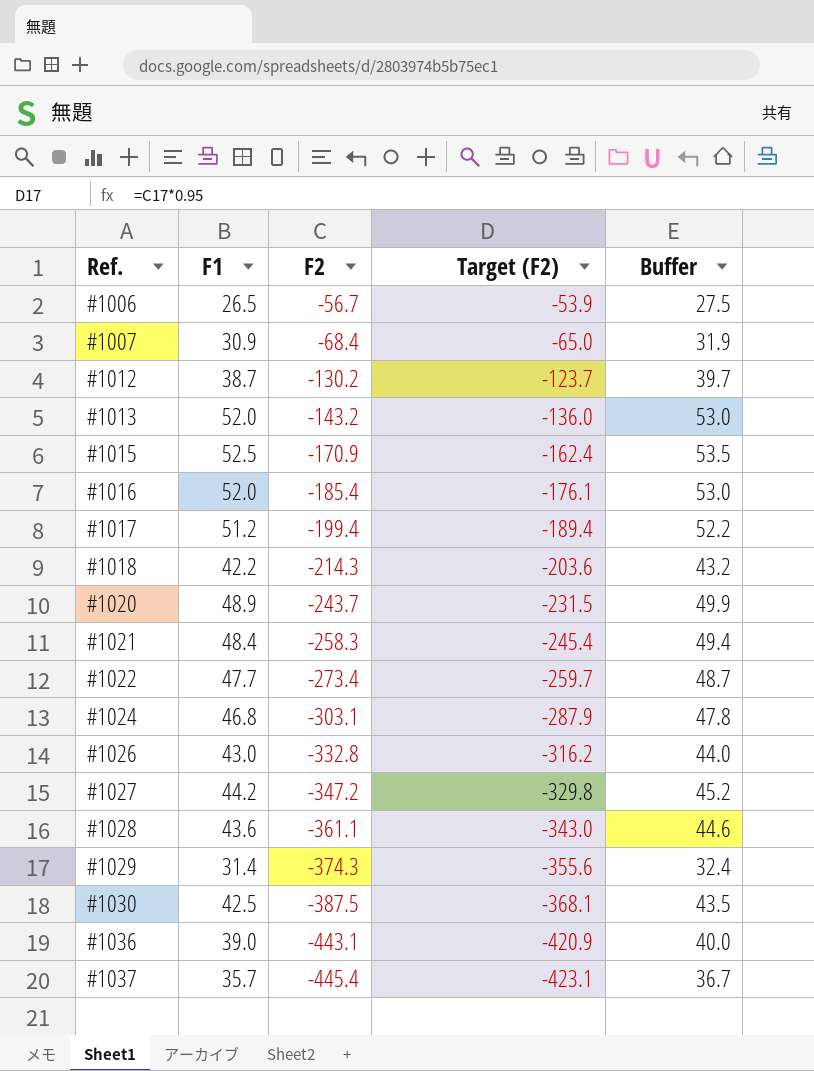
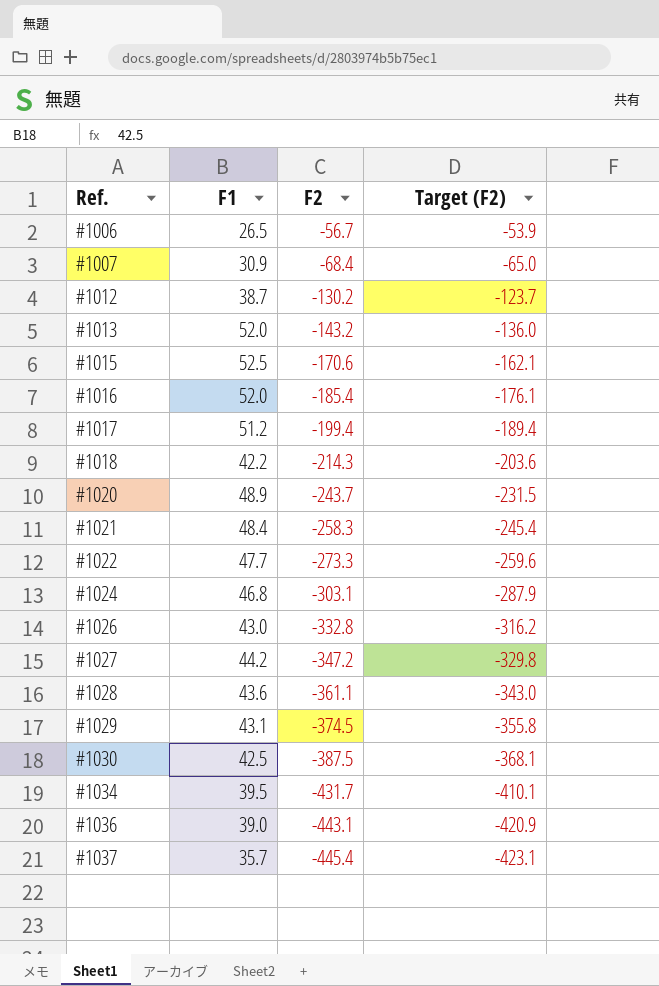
column Buffer | formula: [F1] + 1 -> none
#1015 | F2: -170.9 -> -170.6
#1015 | Target (F2): -162.4 -> -162.1
#1022 | F2: -273.4 -> -273.3
#1022 | Target (F2): -259.7 -> -259.6
#1029 | F1: 31.4 -> 43.1
#1029 | F2: -374.3 -> -374.5
#1029 | Target (F2): -355.6 -> -355.8
row #1034: none -> 39.5 | -431.7 | -410.1

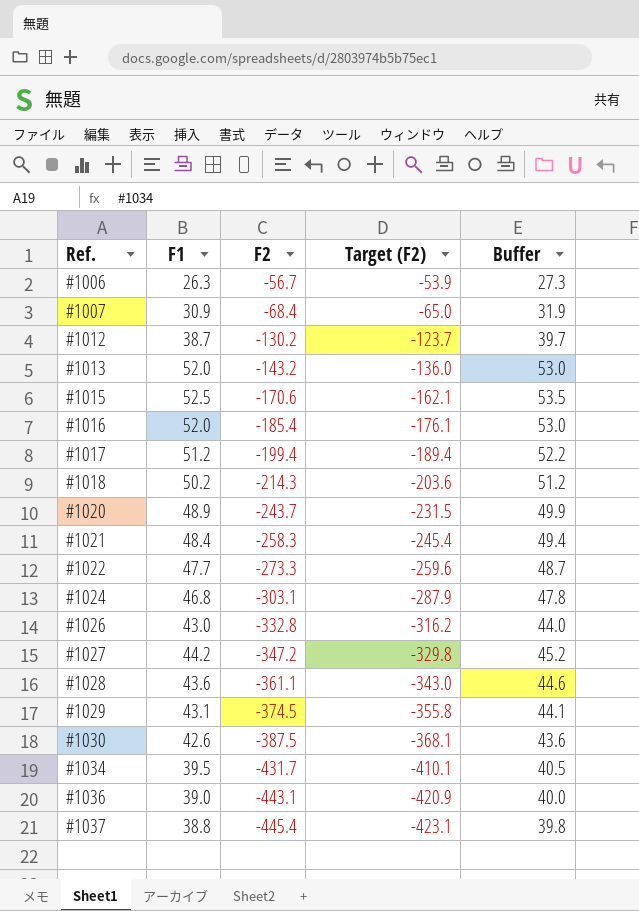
column Buffer | formula: none -> [F1] + 1
#1006 | F1: 26.5 -> 26.3
#1018 | F1: 42.2 -> 50.2
#1030 | F1: 42.5 -> 42.6
#1037 | F1: 35.7 -> 38.8

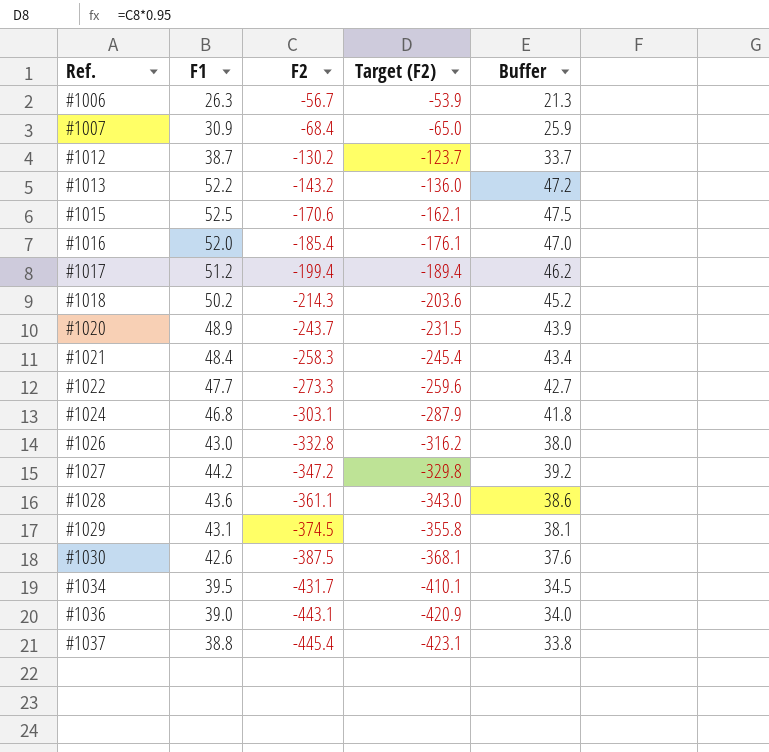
column Buffer | formula: [F1] + 1 -> [F1] - 5
#1013 | F1: 52.0 -> 52.2

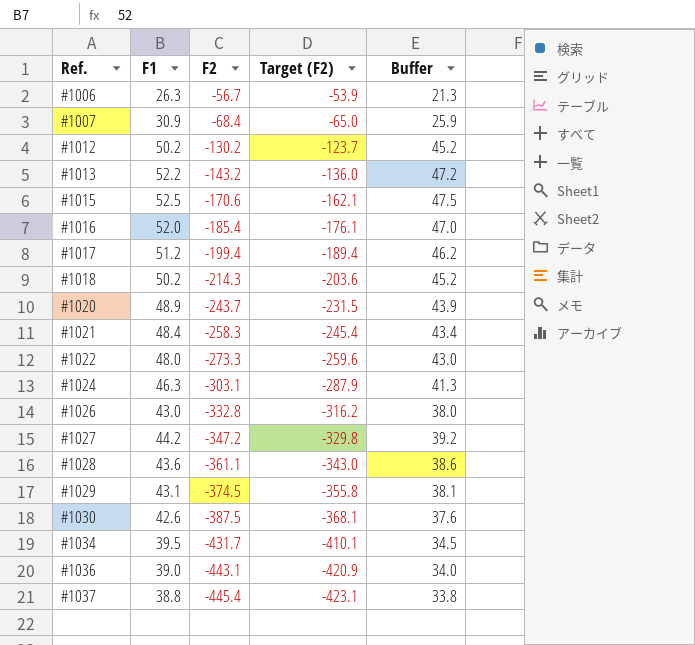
#1012 | F1: 38.7 -> 50.2
#1012 | Buffer: 33.7 -> 45.2
#1022 | F1: 47.7 -> 48.0
#1022 | Buffer: 42.7 -> 43.0
#1024 | F1: 46.8 -> 46.3
#1024 | Buffer: 41.8 -> 41.3

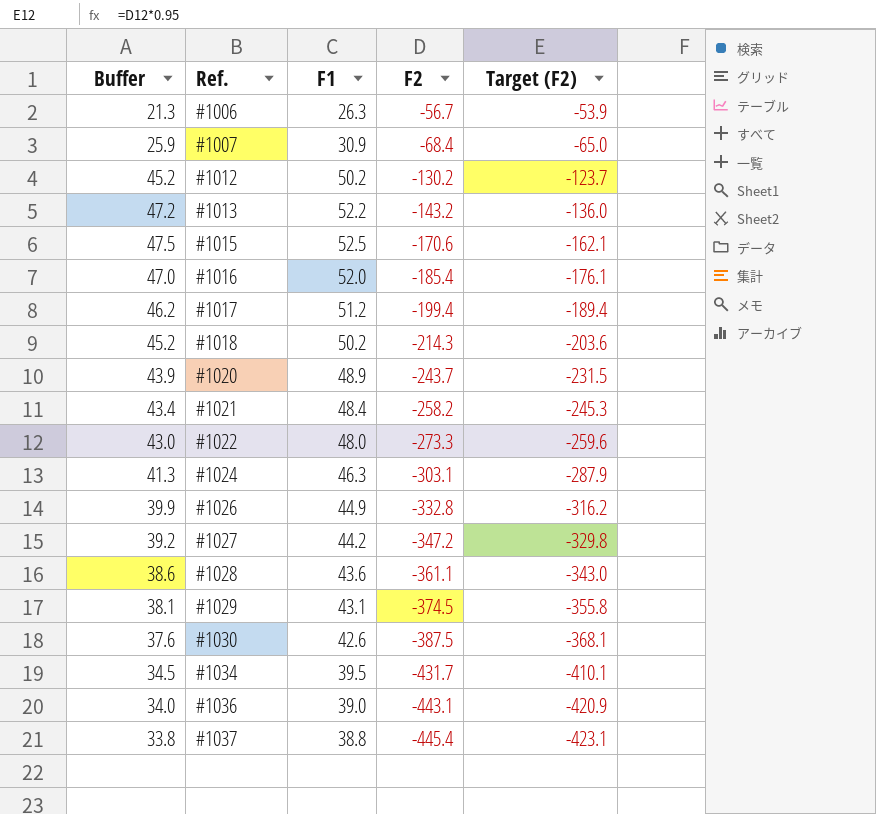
column Buffer | position: 5 -> 1
#1021 | F2: -258.3 -> -258.2
#1021 | Target (F2): -245.4 -> -245.3
#1026 | Buffer: 38.0 -> 39.9
#1026 | F1: 43.0 -> 44.9

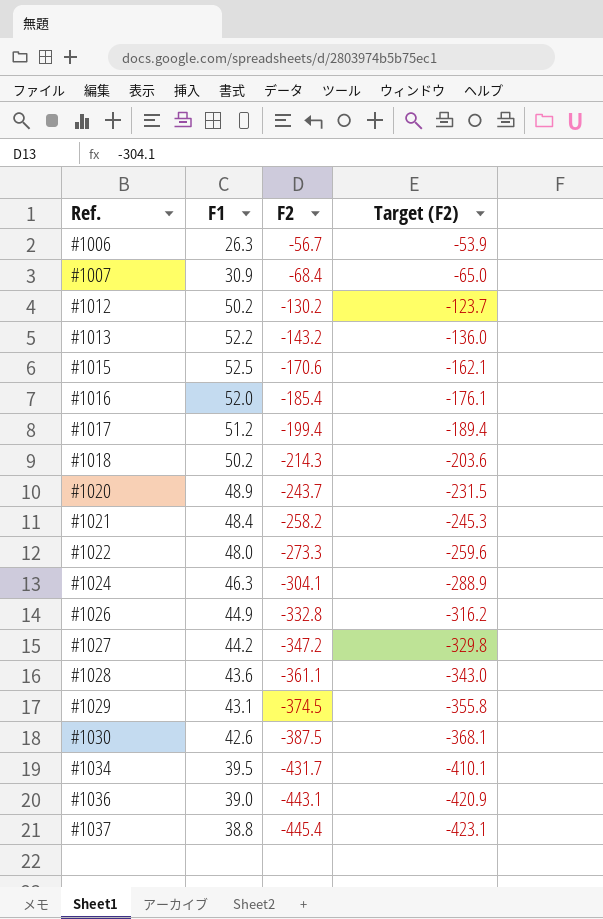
column Buffer | formula: [F1] - 5 -> none
#1024 | F2: -303.1 -> -304.1
#1024 | Target (F2): -287.9 -> -288.9

